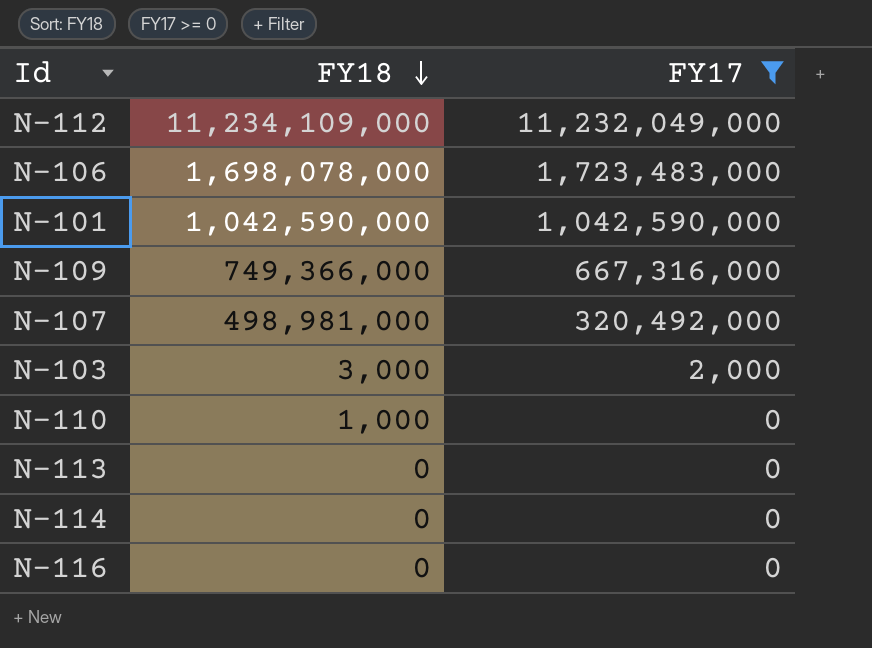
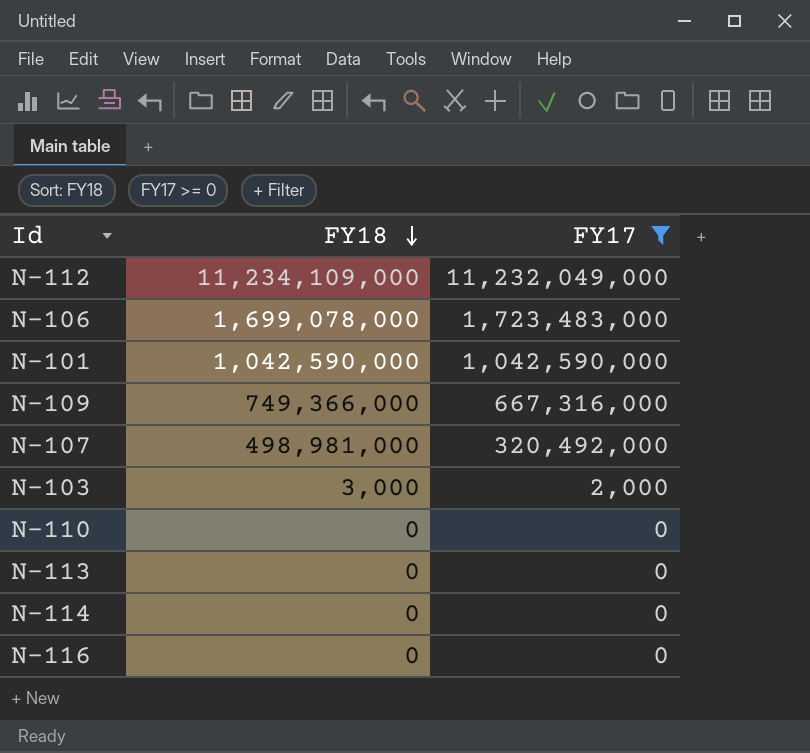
N-106 | FY18: 1,698,078,000 -> 1,699,078,000
N-110 | FY18: 1,000 -> 0

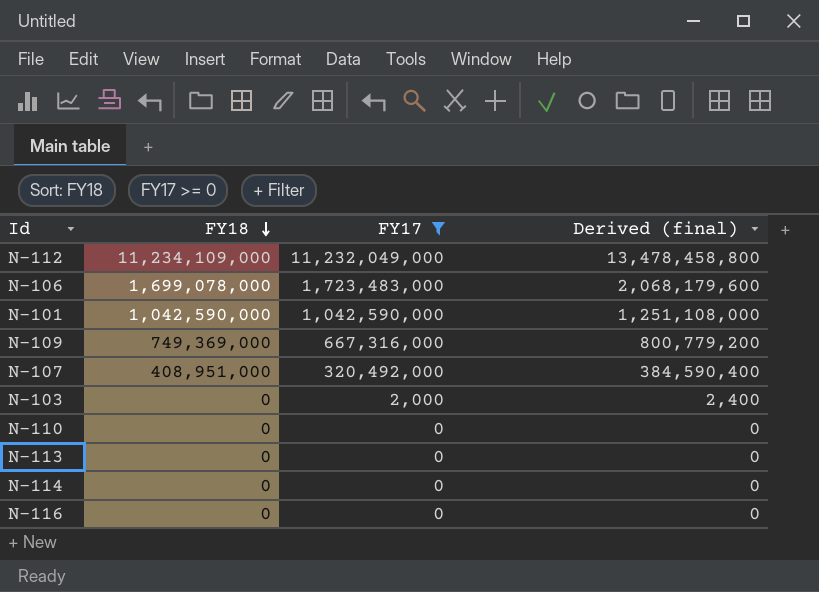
column Derived (final) | formula: none -> [FY17] * 1.2
N-109 | FY18: 749,366,000 -> 749,369,000
N-107 | FY18: 498,981,000 -> 408,951,000
N-103 | FY18: 3,000 -> 0

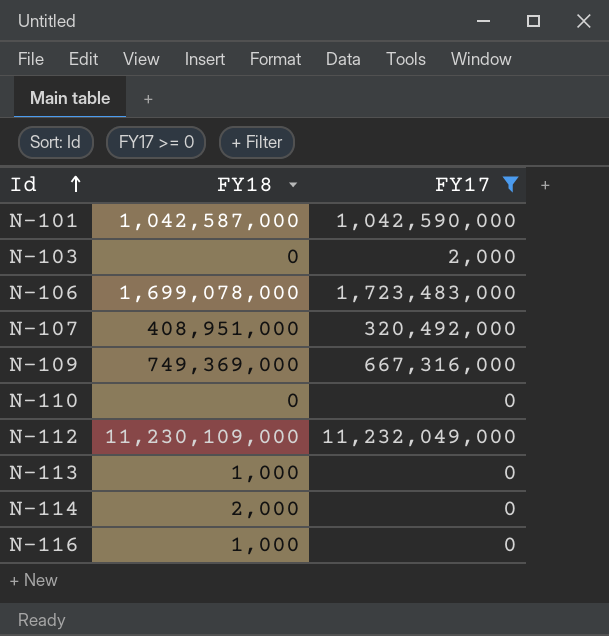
row order: FY18 descending -> Id ascending
column Derived (final) | formula: [FY17] * 1.2 -> none
N-101 | FY18: 1,042,590,000 -> 1,042,587,000
N-112 | FY18: 11,234,109,000 -> 11,230,109,000
N-113 | FY18: 0 -> 1,000
N-114 | FY18: 0 -> 2,000
N-116 | FY18: 0 -> 1,000

